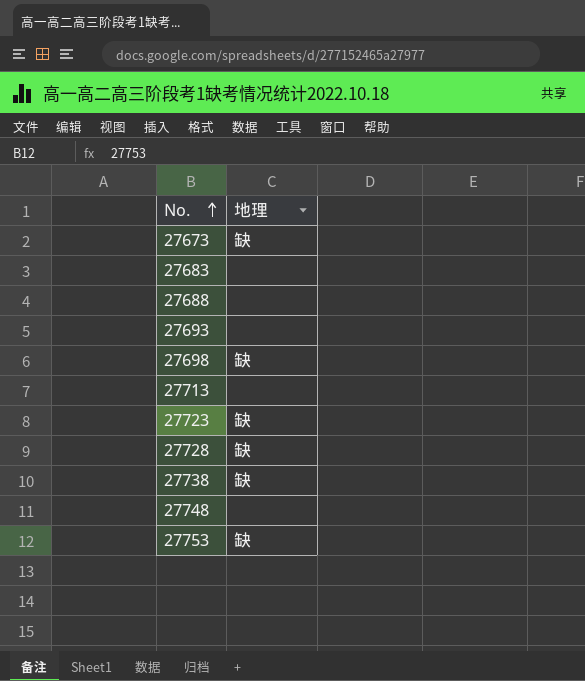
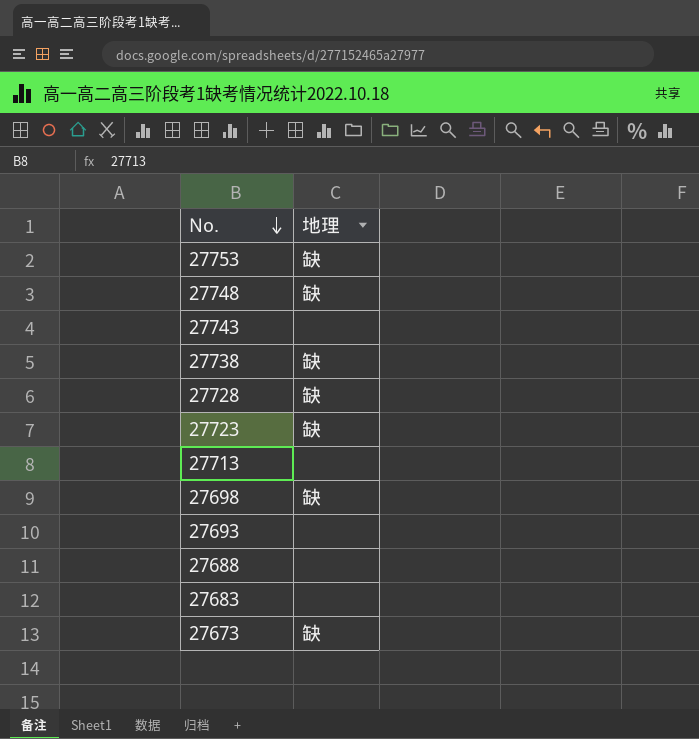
row order: No. ascending -> No. descending
27748 | 地理: none -> 缺
row 27743: none -> none

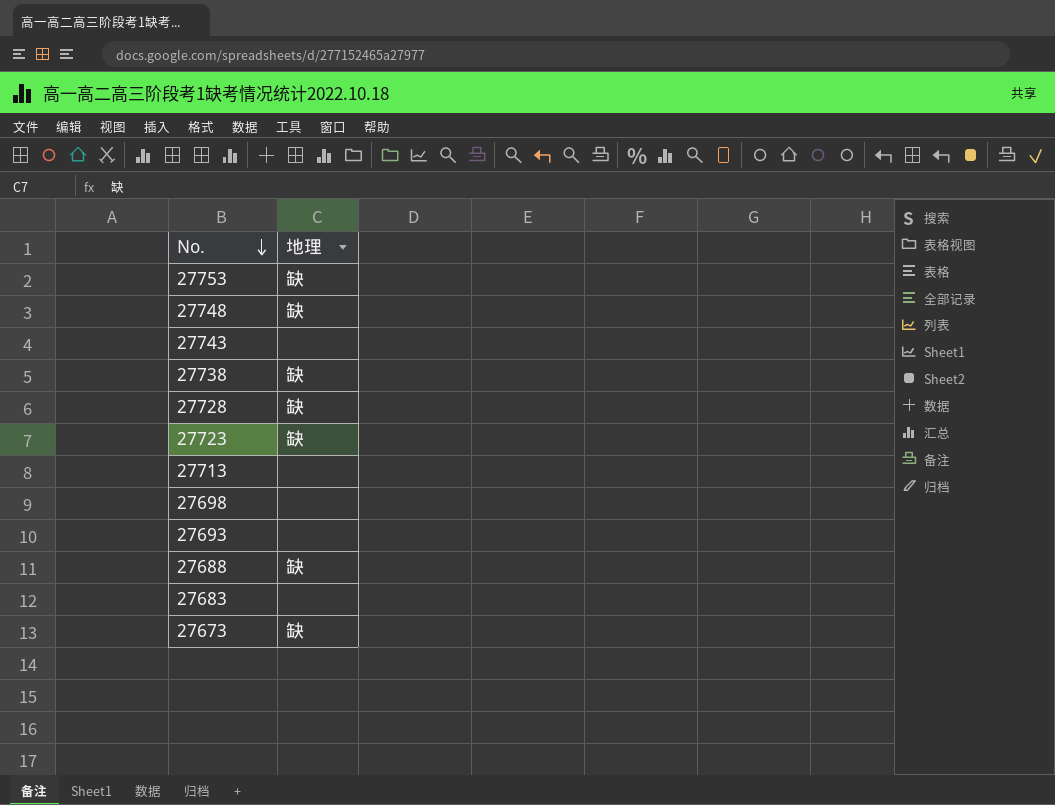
27698 | 地理: 缺 -> none
27688 | 地理: none -> 缺

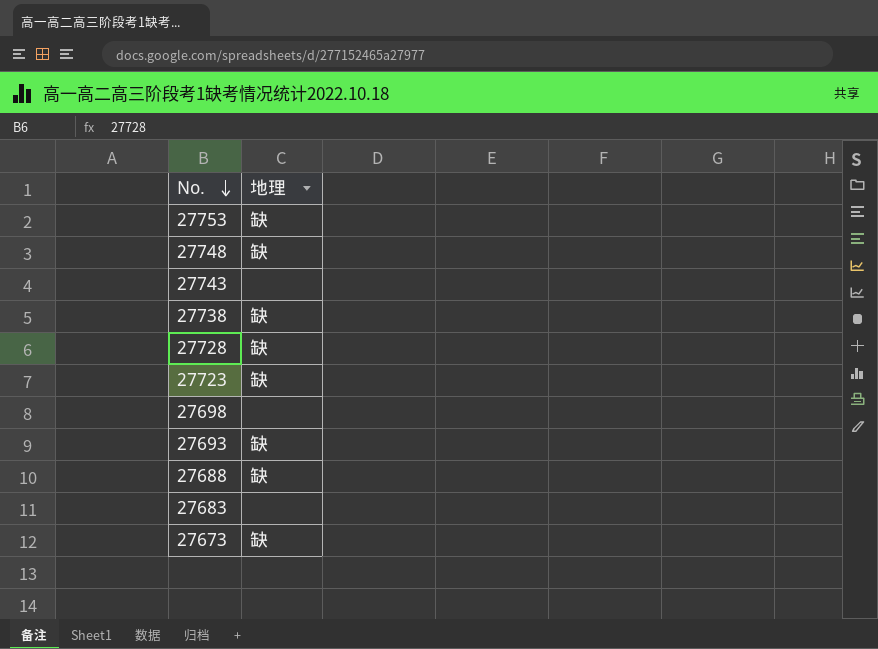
row 27713: none -> none
27693 | 地理: none -> 缺

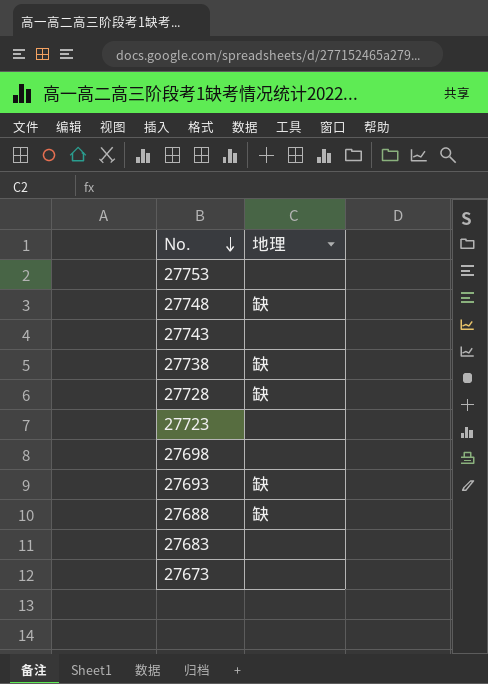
27753 | 地理: 缺 -> none
27723 | 地理: 缺 -> none
27673 | 地理: 缺 -> none

